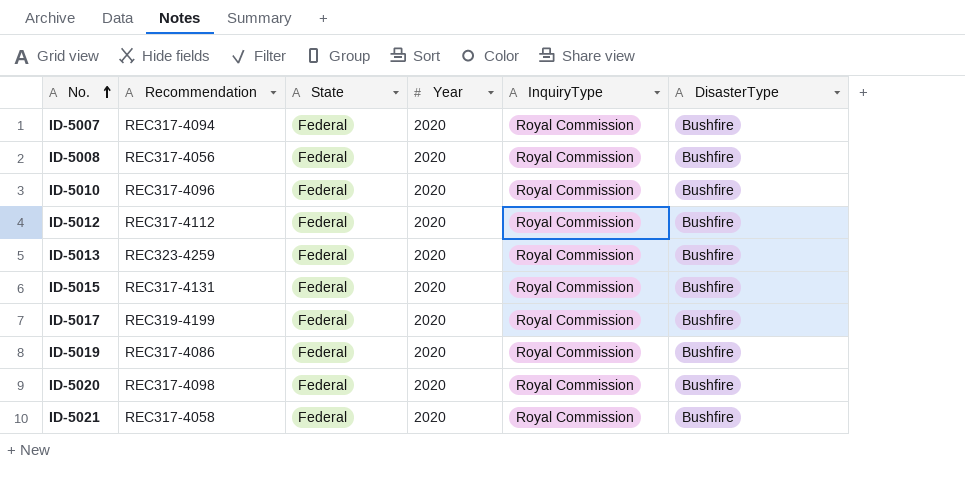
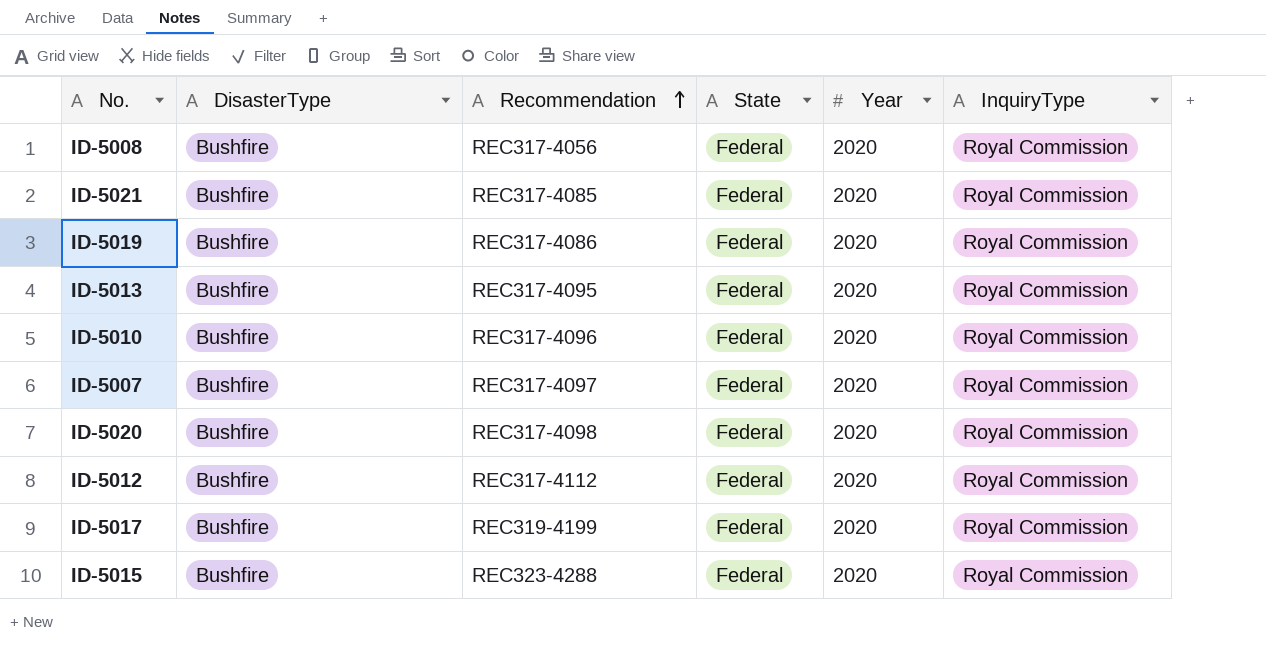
row order: No. ascending -> Recommendation ascending
column DisasterType | position: 6 -> 2
ID-5021 | Recommendation: REC317-4058 -> REC317-4085
ID-5013 | Recommendation: REC323-4259 -> REC317-4095
ID-5007 | Recommendation: REC317-4094 -> REC317-4097
ID-5015 | Recommendation: REC317-4131 -> REC323-4288

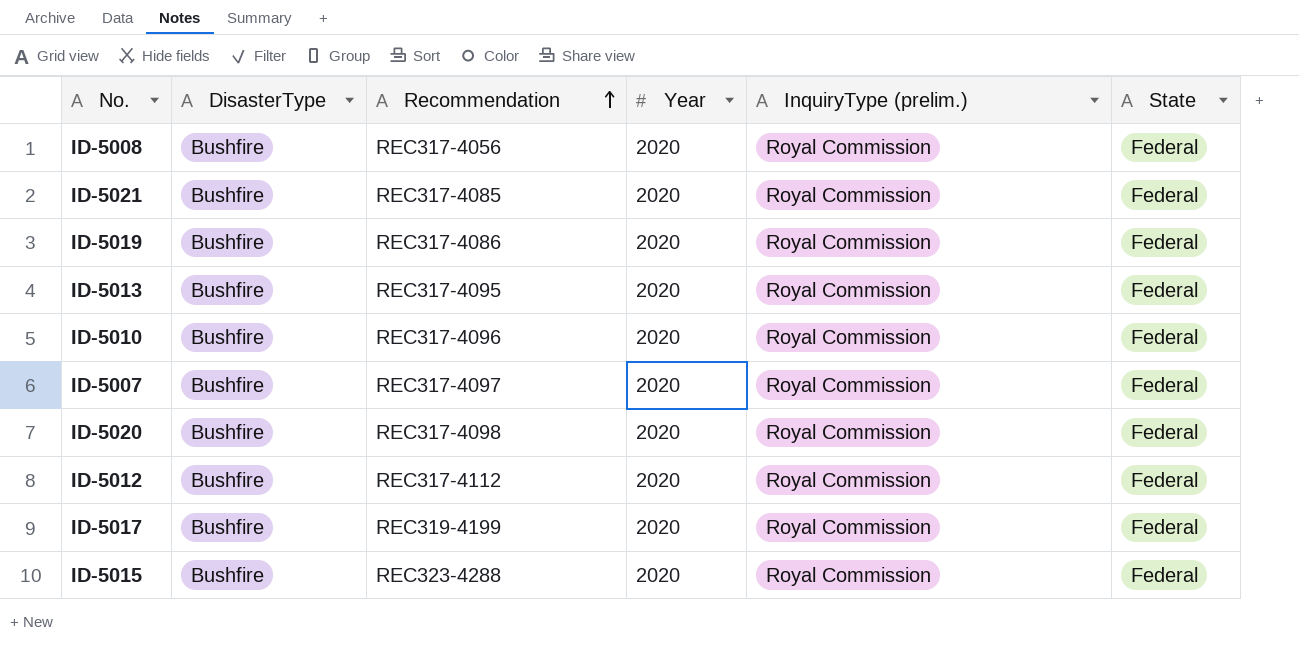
column name: InquiryType -> InquiryType (prelim.)
column State | position: 4 -> 6

